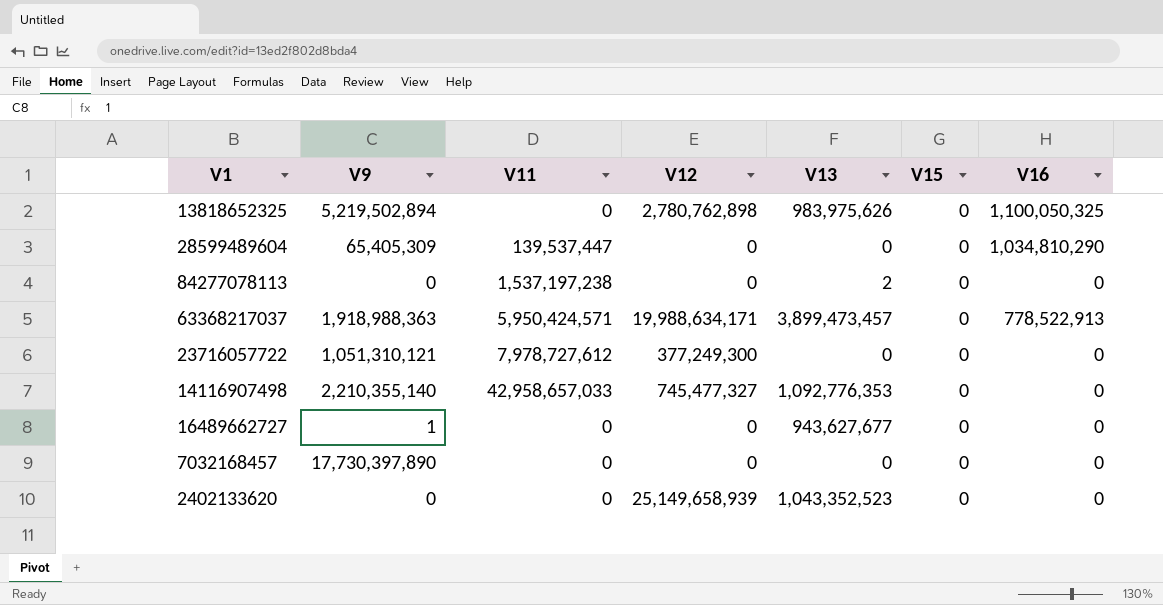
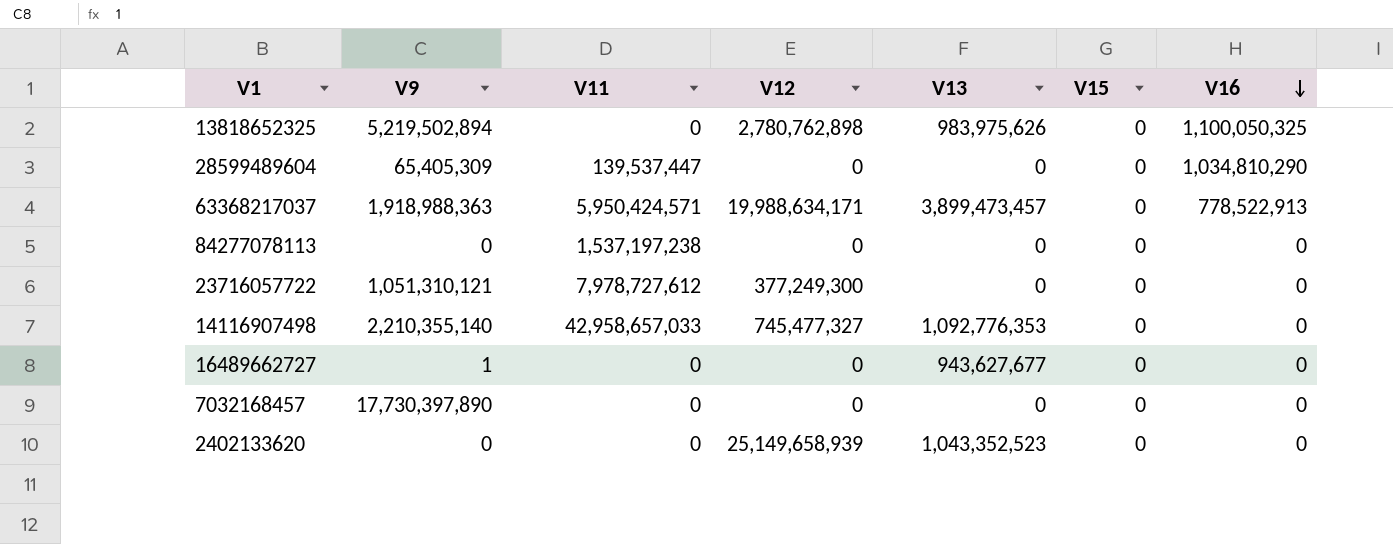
row order: none -> V16 descending
84277078113 | V13: 2 -> 0

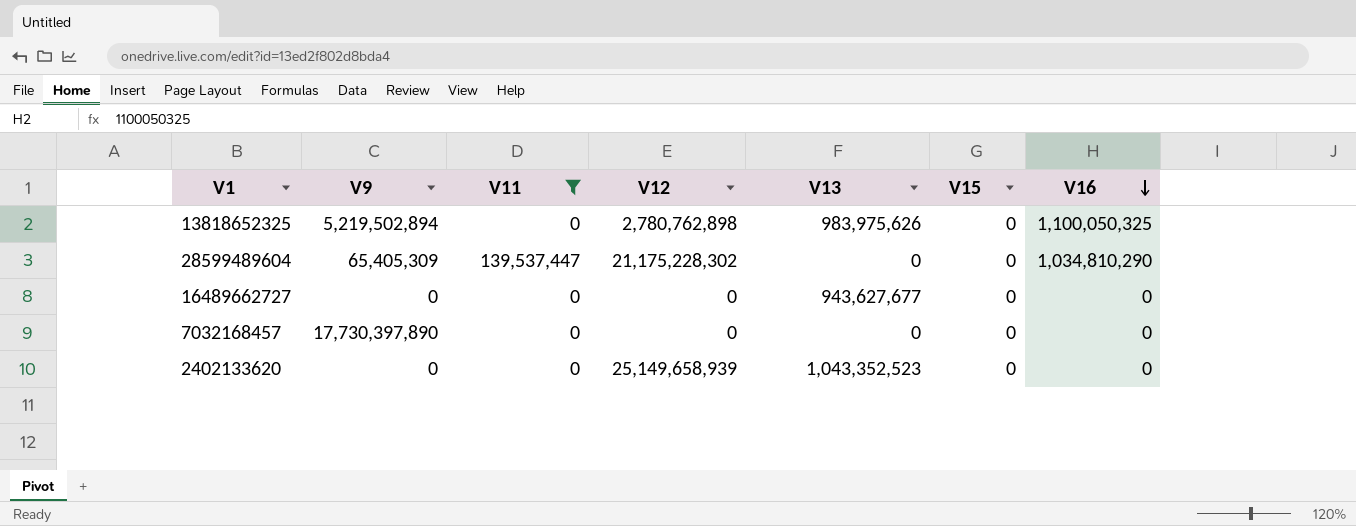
filter: none -> V11 <= 139,537,447
28599489604 | V12: 0 -> 21,175,228,302
16489662727 | V9: 1 -> 0

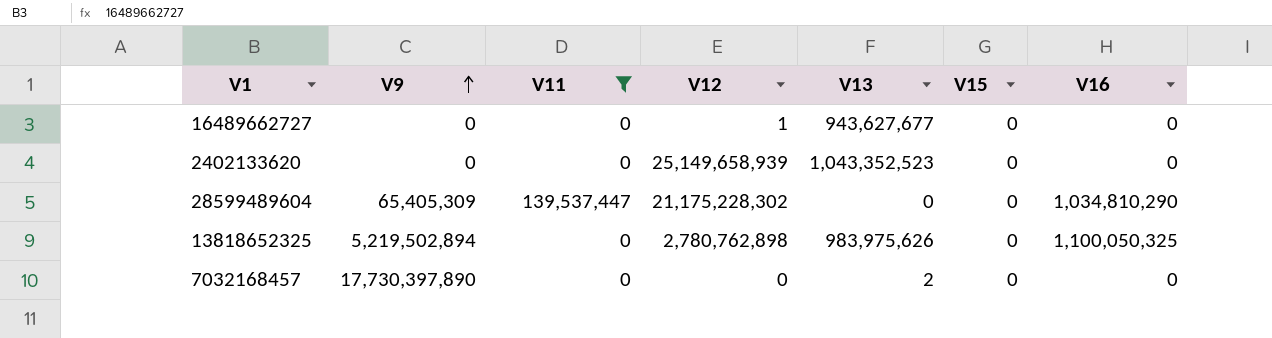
row order: V16 descending -> V9 ascending
16489662727 | V12: 0 -> 1
7032168457 | V13: 0 -> 2

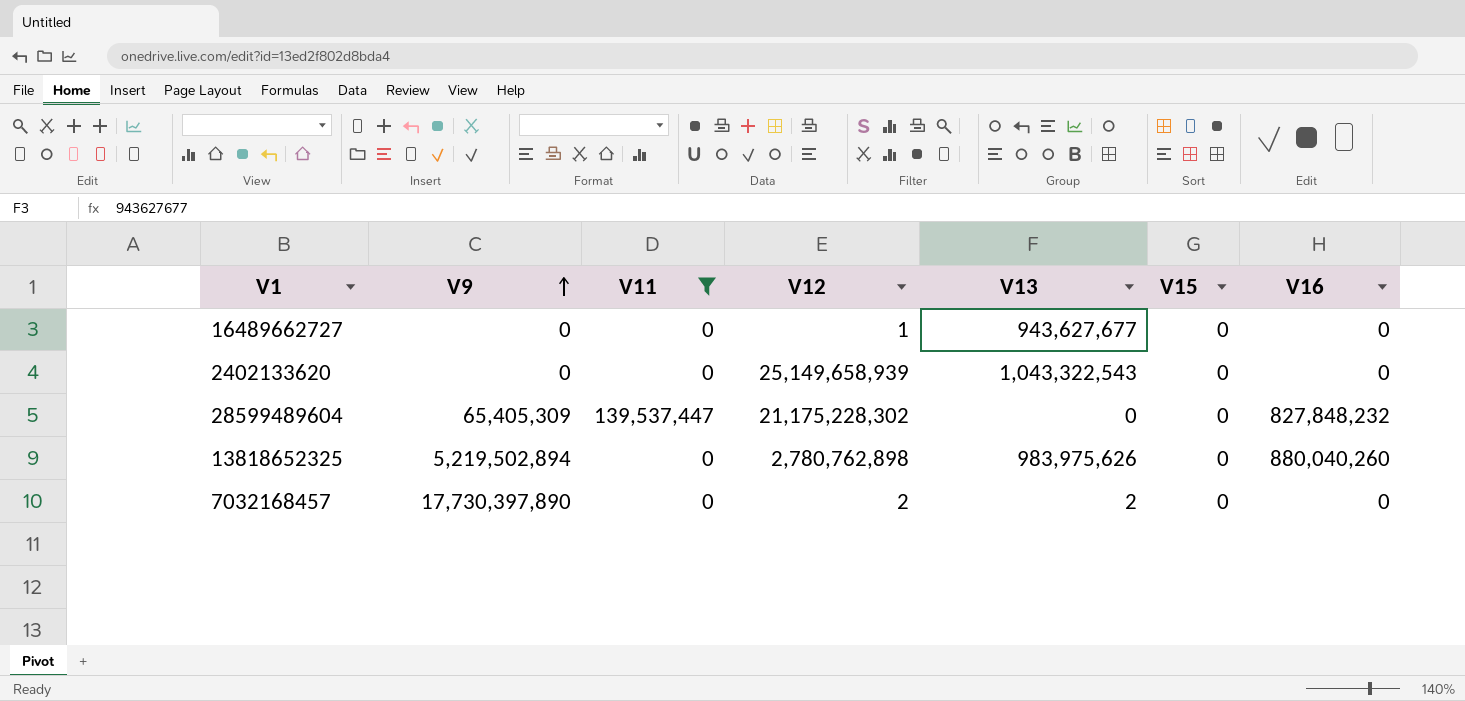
2402133620 | V13: 1,043,352,523 -> 1,043,322,543
28599489604 | V16: 1,034,810,290 -> 827,848,232
13818652325 | V16: 1,100,050,325 -> 880,040,260
7032168457 | V12: 0 -> 2

